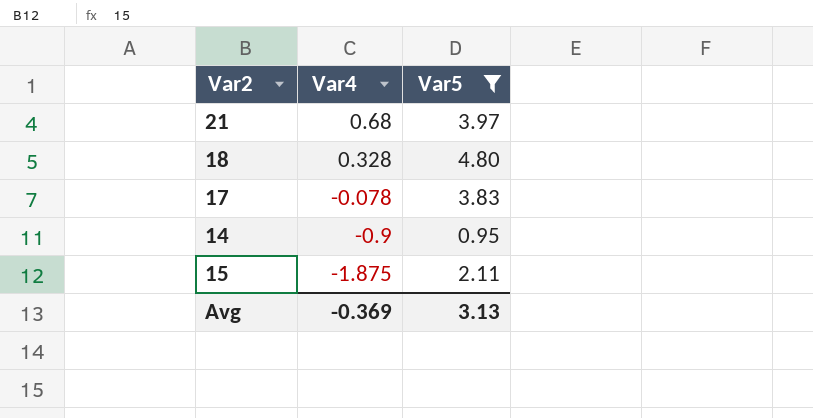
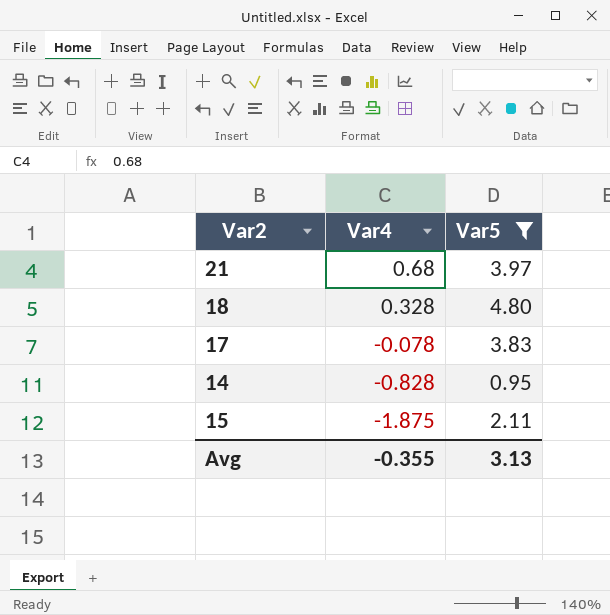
14 | Var4: -0.9 -> -0.828
Avg | Var4: -0.369 -> -0.355

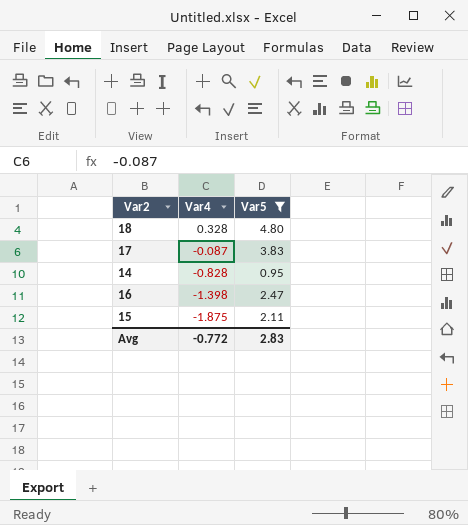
row 21: 0.68 | 3.97 -> none
17 | Var4: -0.078 -> -0.087
row 16: none -> -1.398 | 2.47
Avg | Var4: -0.355 -> -0.772
Avg | Var5: 3.13 -> 2.83

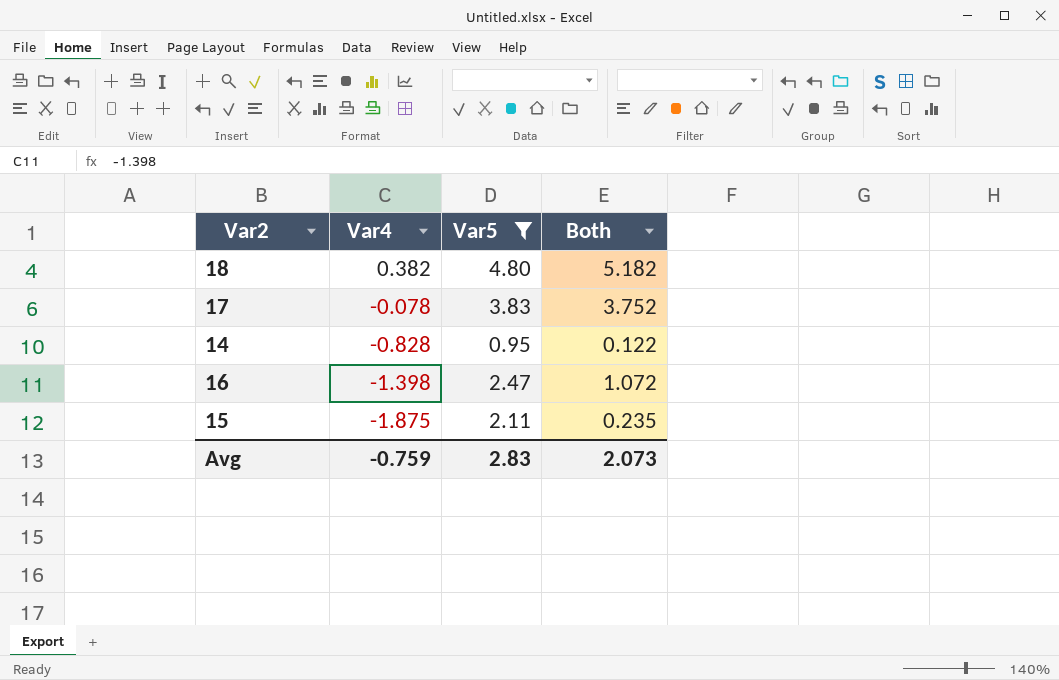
column Both | formula: none -> [Var4] + [Var5]
18 | Var4: 0.328 -> 0.382
17 | Var4: -0.087 -> -0.078
Avg | Var4: -0.772 -> -0.759

